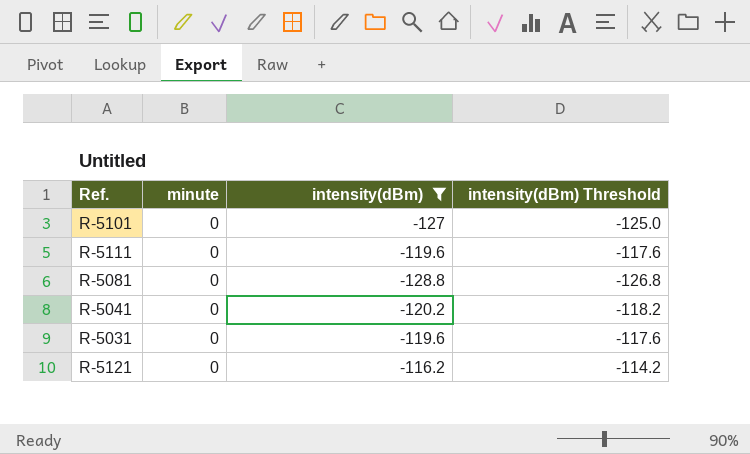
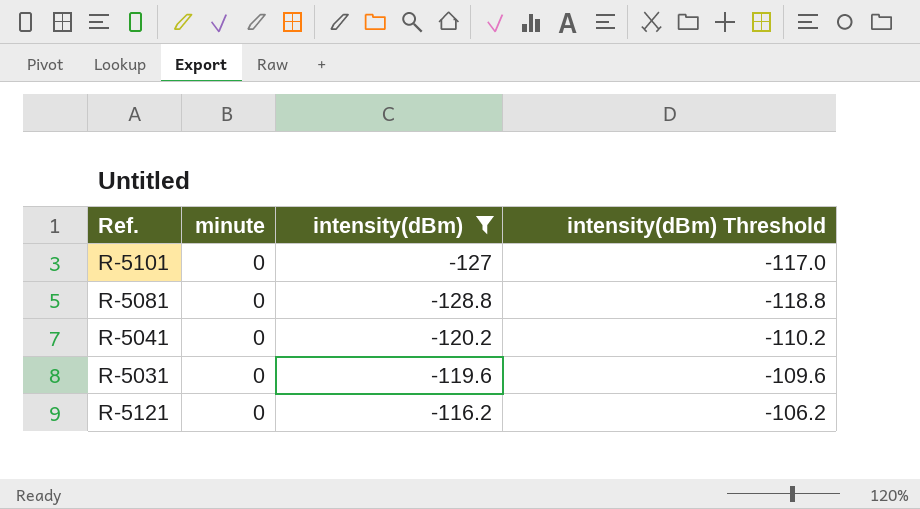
column intensity(dBm) Threshold | formula: [intensity(dBm)] + 2 -> [intensity(dBm)] + 10
row R-5111: 0 | -119.6 | -117.6 -> none

